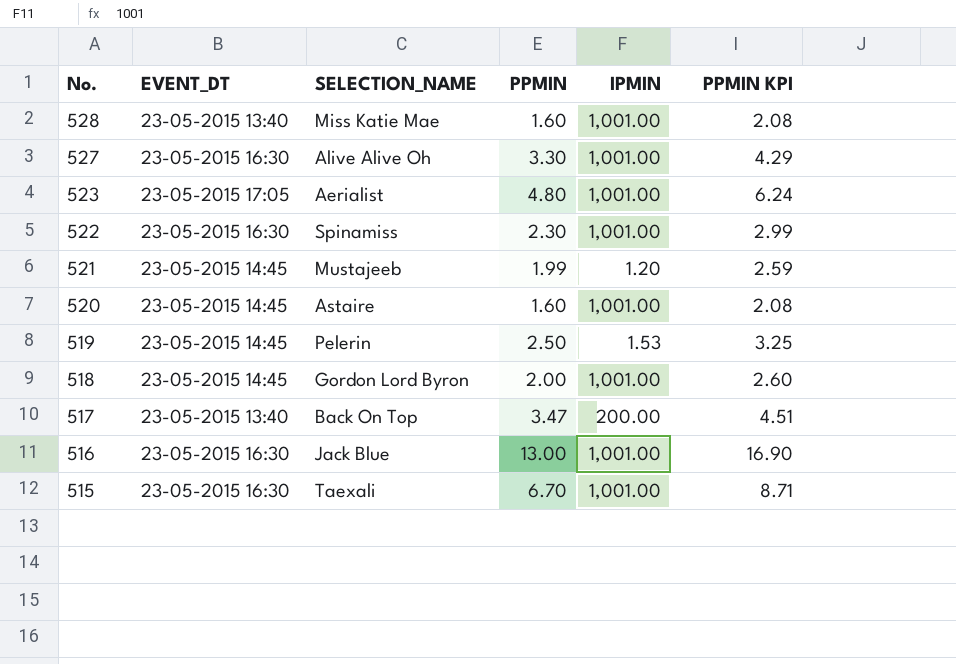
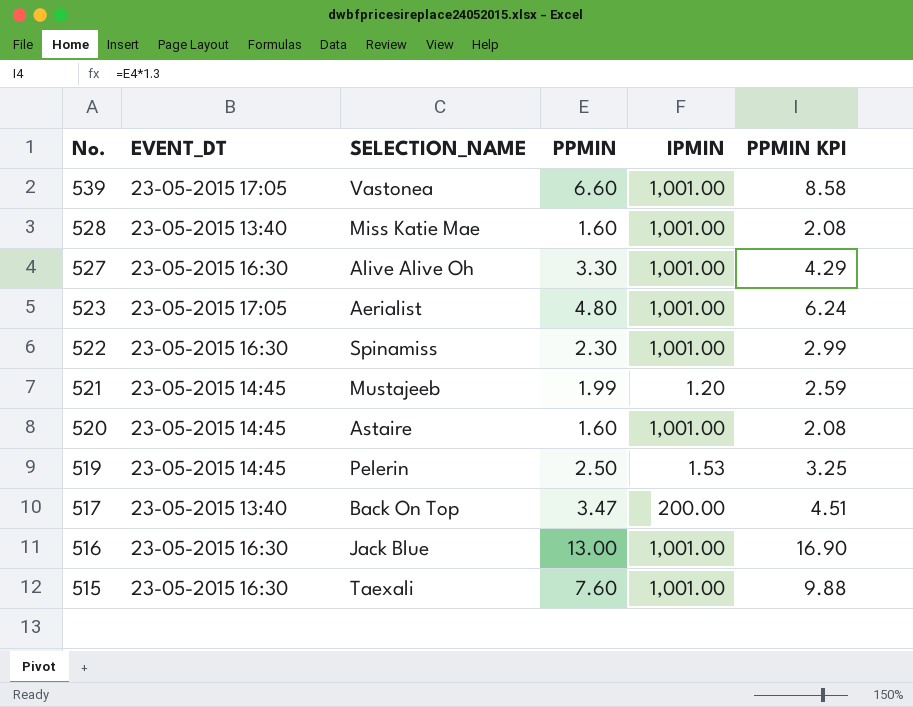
row 518: 23-05-2015 14:45 | Gordon Lord Byron | 2.00 | 1,001.00 | 2.60 -> none
row 539: none -> 23-05-2015 17:05 | Vastonea | 6.60 | 1,001.00 | 8.58
515 | PPMIN: 6.70 -> 7.60
515 | PPMIN KPI: 8.71 -> 9.88

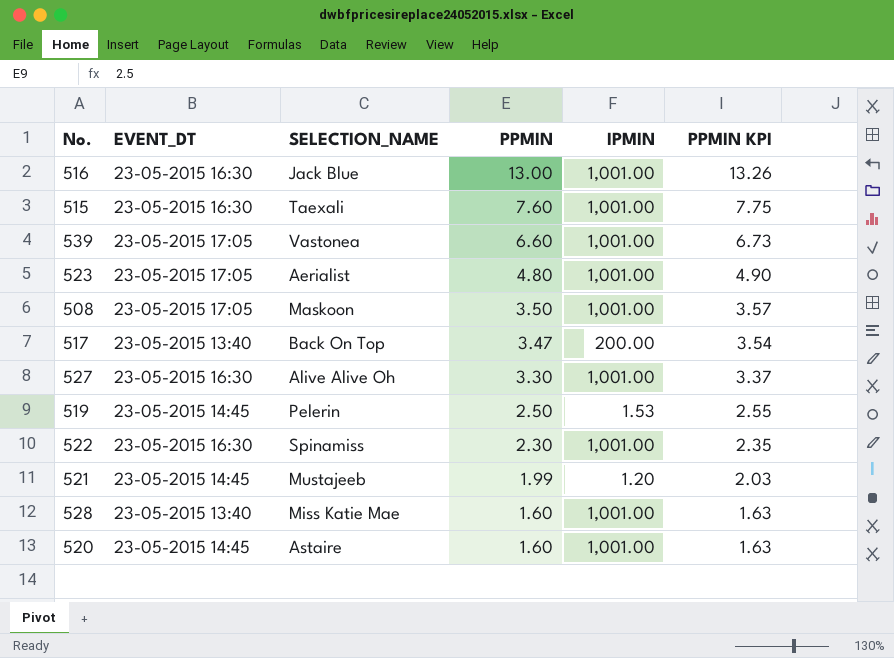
row order: No. descending -> PPMIN descending
column PPMIN KPI | formula: [PPMIN] * 1.3 -> [PPMIN] * 1.02
row 508: none -> 23-05-2015 17:05 | Maskoon | 3.50 | 1,001.00 | 3.57

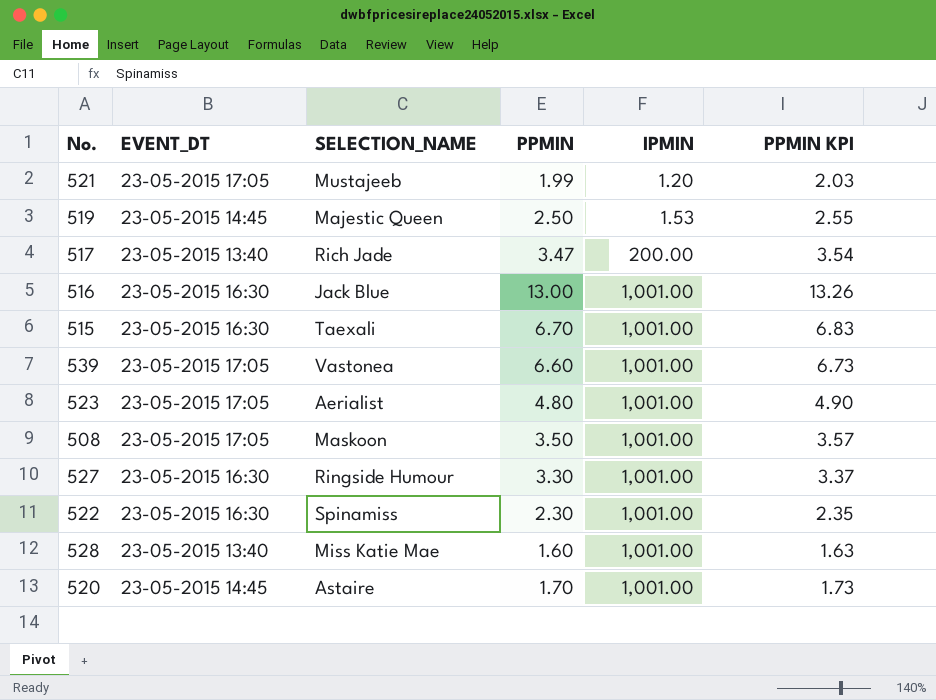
row order: PPMIN descending -> IPMIN ascending
521 | EVENT_DT: 23-05-2015 14:45 -> 23-05-2015 17:05
519 | SELECTION_NAME: Pelerin -> Majestic Queen
517 | SELECTION_NAME: Back On Top -> Rich Jade
515 | PPMIN: 7.60 -> 6.70
515 | PPMIN KPI: 7.75 -> 6.83
527 | SELECTION_NAME: Alive Alive Oh -> Ringside Humour
520 | PPMIN: 1.60 -> 1.70
520 | PPMIN KPI: 1.63 -> 1.73

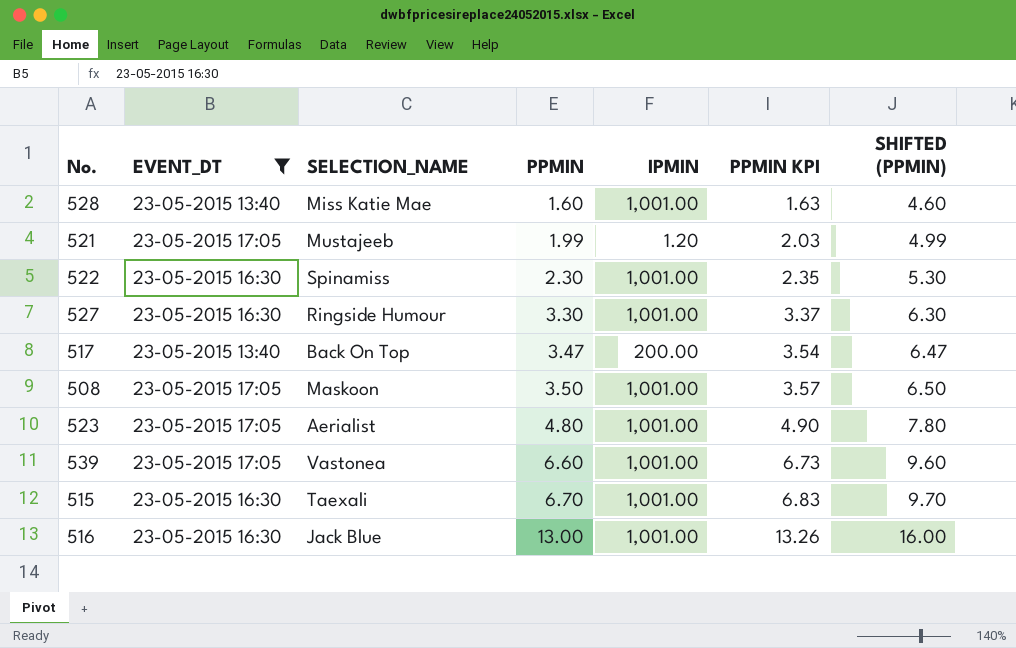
filter: none -> EVENT_DT != 23-05-2015 14:45
row order: IPMIN ascending -> PPMIN ascending
column SHIFTED (PPMIN) | formula: none -> [PPMIN] + 3
517 | SELECTION_NAME: Rich Jade -> Back On Top

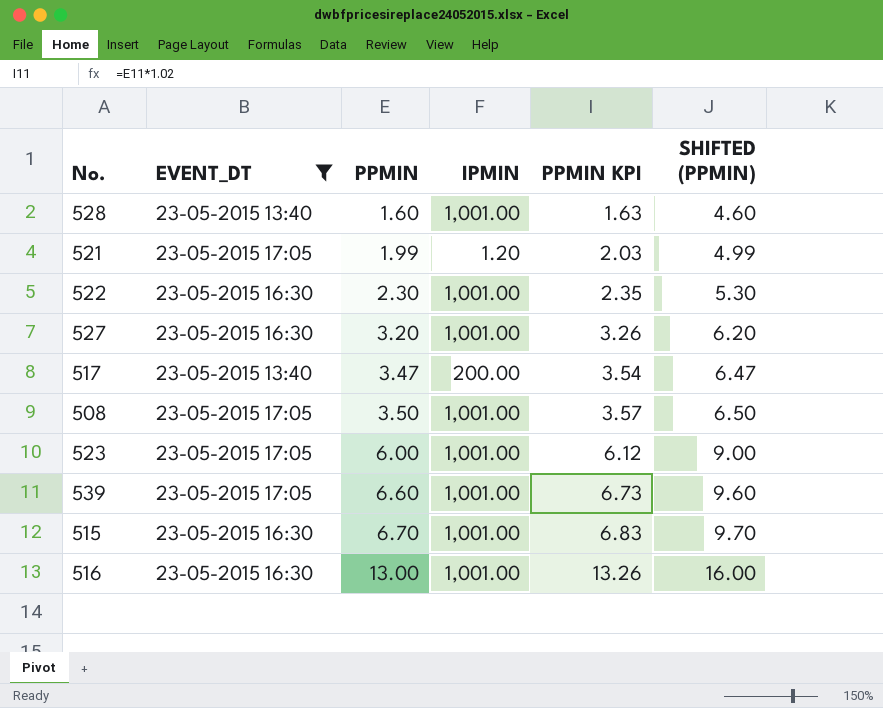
column SELECTION_NAME | position: 3 -> none
527 | PPMIN: 3.30 -> 3.20
527 | PPMIN KPI: 3.37 -> 3.26
527 | SHIFTED (PPMIN): 6.30 -> 6.20
523 | PPMIN: 4.80 -> 6.00
523 | PPMIN KPI: 4.90 -> 6.12
523 | SHIFTED (PPMIN): 7.80 -> 9.00

